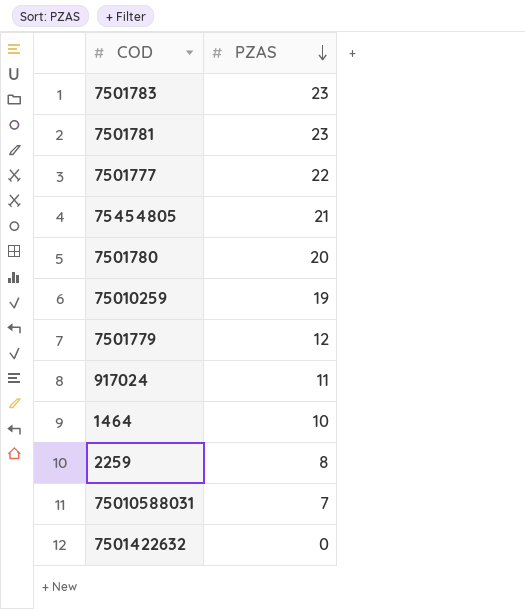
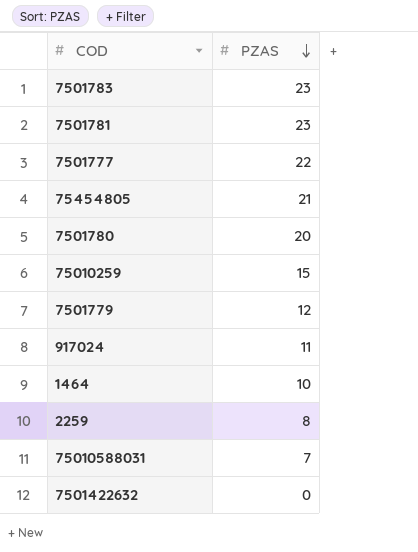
75010259 | PZAS: 19 -> 15

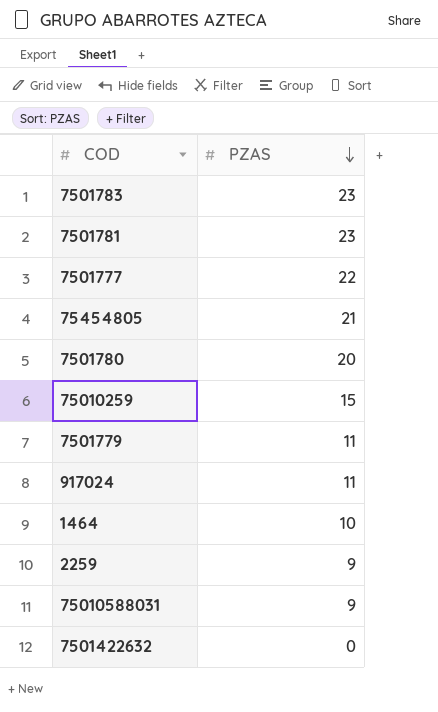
7501779 | PZAS: 12 -> 11
2259 | PZAS: 8 -> 9
75010588031 | PZAS: 7 -> 9

